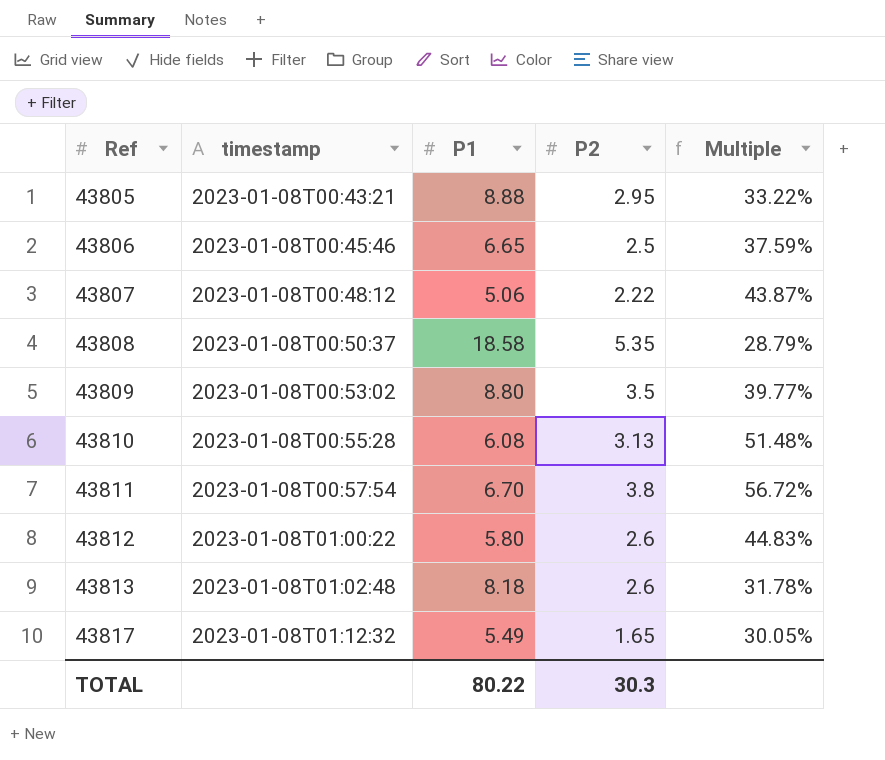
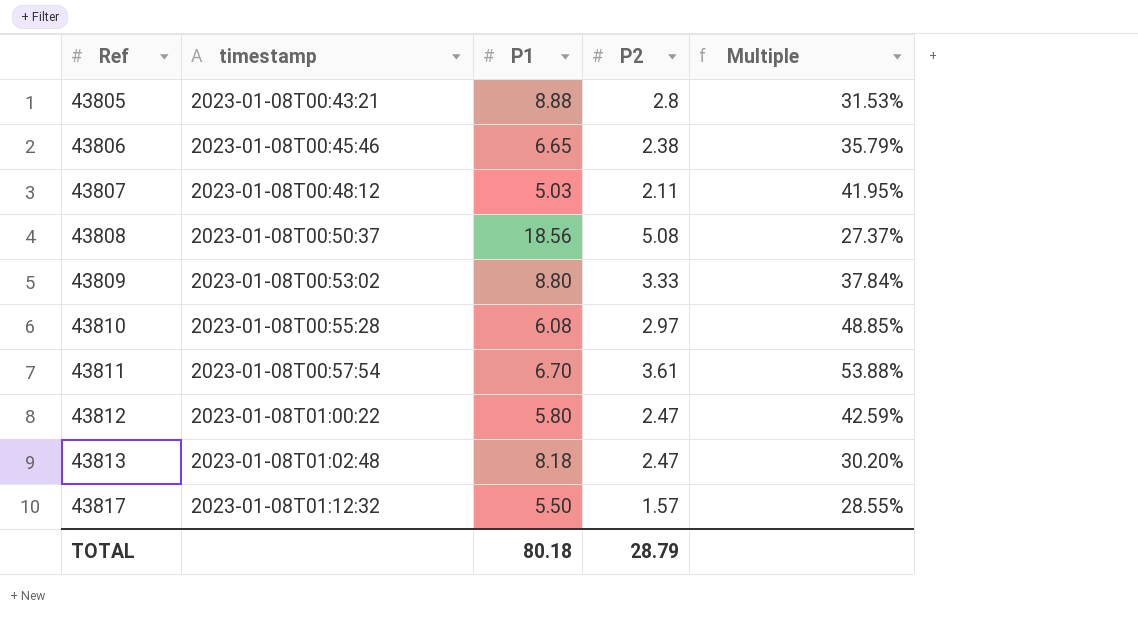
43805 | P2: 2.95 -> 2.8
43805 | Multiple: 33.22% -> 31.53%
43806 | P2: 2.5 -> 2.38
43806 | Multiple: 37.59% -> 35.79%
43807 | P1: 5.06 -> 5.03
43807 | P2: 2.22 -> 2.11
43807 | Multiple: 43.87% -> 41.95%
43808 | P1: 18.58 -> 18.56
43808 | P2: 5.35 -> 5.08
43808 | Multiple: 28.79% -> 27.37%
43809 | P2: 3.5 -> 3.33
43809 | Multiple: 39.77% -> 37.84%
43810 | P2: 3.13 -> 2.97
43810 | Multiple: 51.48% -> 48.85%
43811 | P2: 3.8 -> 3.61
43811 | Multiple: 56.72% -> 53.88%
43812 | P2: 2.6 -> 2.47
43812 | Multiple: 44.83% -> 42.59%
43813 | P2: 2.6 -> 2.47
43813 | Multiple: 31.78% -> 30.20%
43817 | P1: 5.49 -> 5.50
43817 | P2: 1.65 -> 1.57
43817 | Multiple: 30.05% -> 28.55%
TOTAL | P1: 80.22 -> 80.18
TOTAL | P2: 30.3 -> 28.79

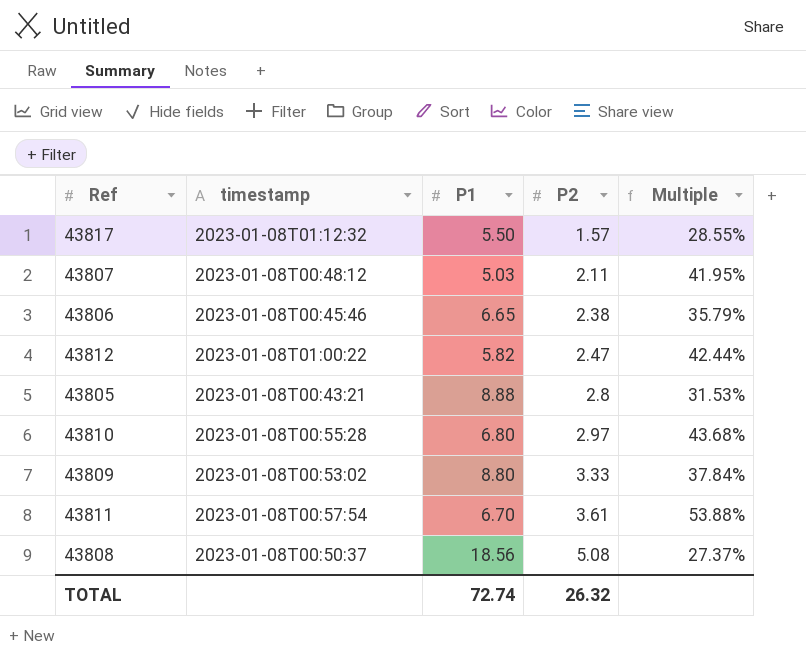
row order: Ref ascending -> P2 ascending
row 43813: 2023-01-08T01:02:48 | 8.18 | 2.47 | 30.20% -> none
43812 | P1: 5.80 -> 5.82
43812 | Multiple: 42.59% -> 42.44%
43810 | P1: 6.08 -> 6.80
43810 | Multiple: 48.85% -> 43.68%
TOTAL | P1: 80.18 -> 72.74
TOTAL | P2: 28.79 -> 26.32

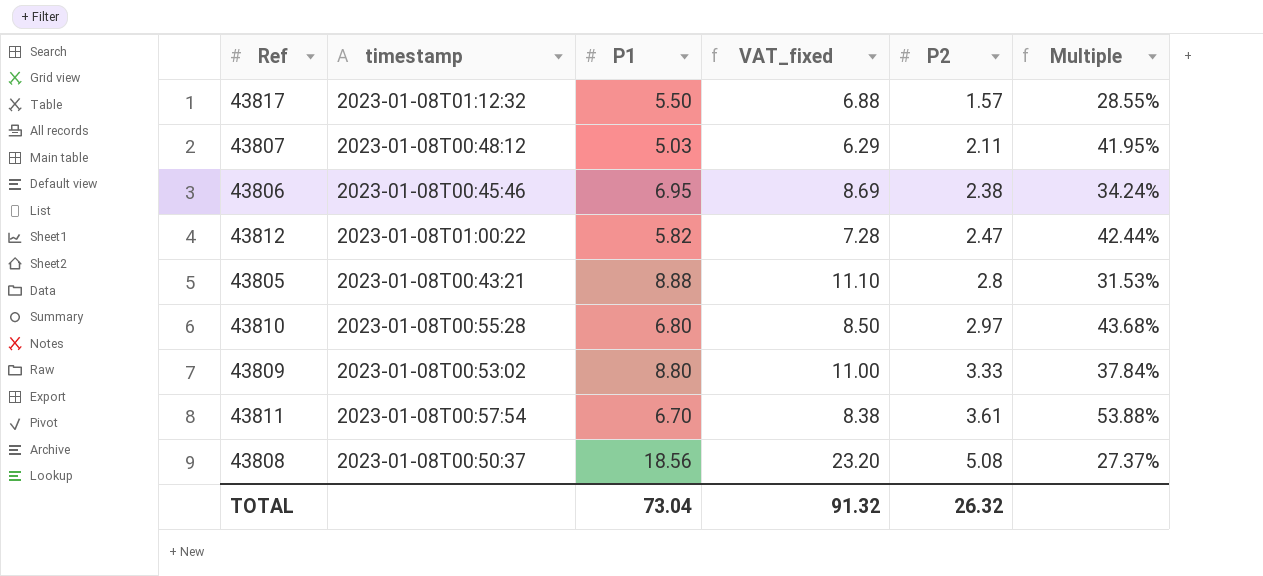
column VAT_fixed | formula: none -> [P1] * 1.25
43806 | P1: 6.65 -> 6.95
43806 | Multiple: 35.79% -> 34.24%
TOTAL | P1: 72.74 -> 73.04

